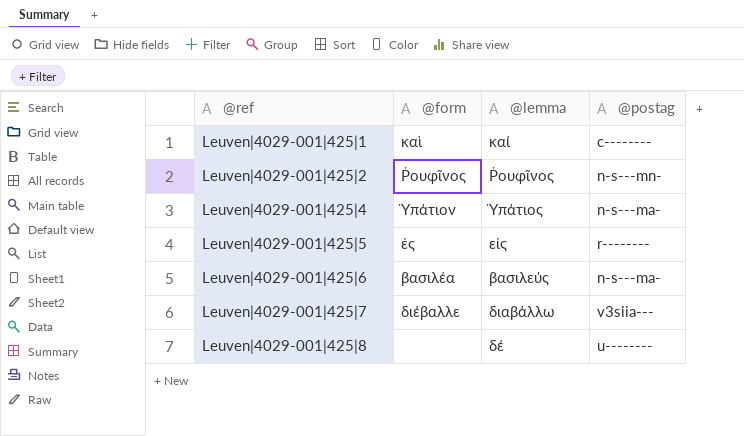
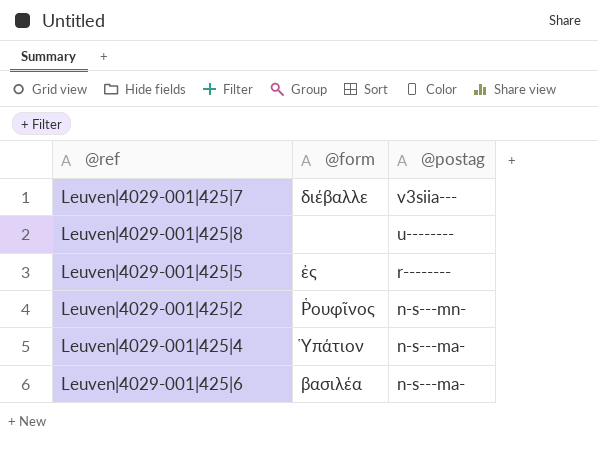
row order: @ref ascending -> @postag descending
column @lemma | position: 3 -> none
row Leuven|4029-001|425|1: καὶ | καί | c-------- -> none

